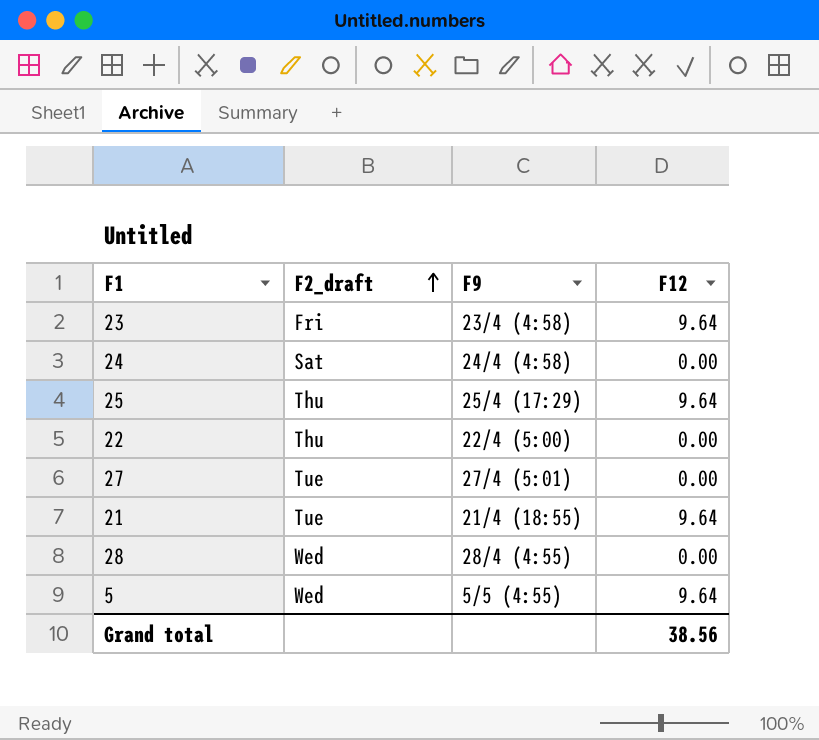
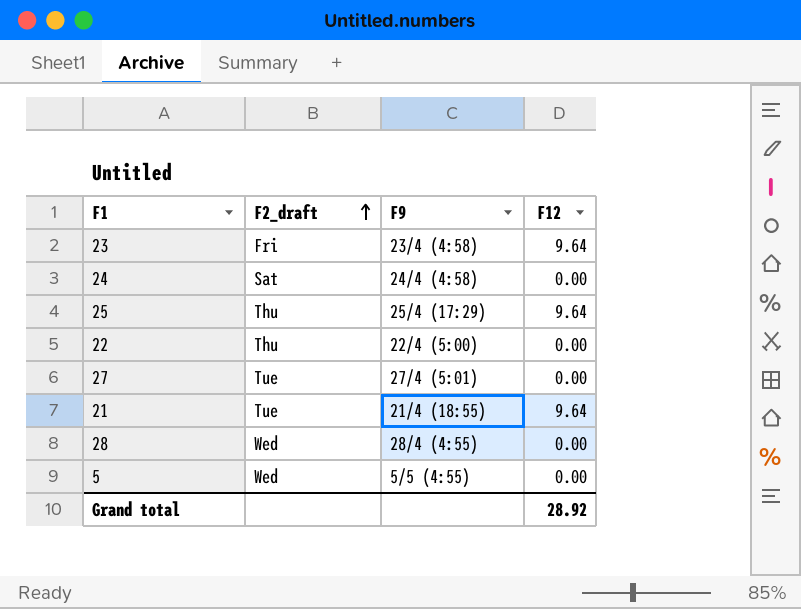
5 | F12: 9.64 -> 0.00
Grand total | F12: 38.56 -> 28.92

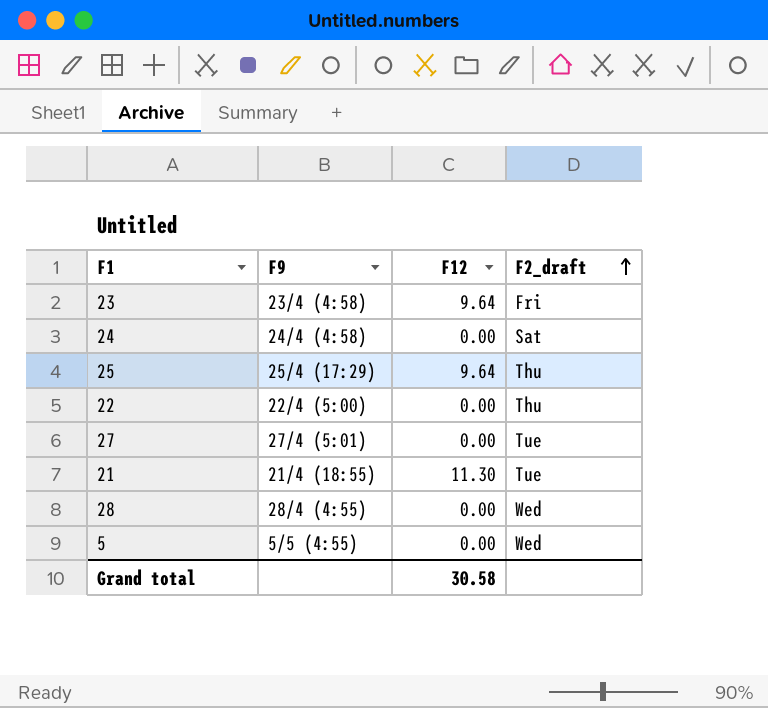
column F2_draft | position: 2 -> 4
21 | F12: 9.64 -> 11.30
Grand total | F12: 28.92 -> 30.58

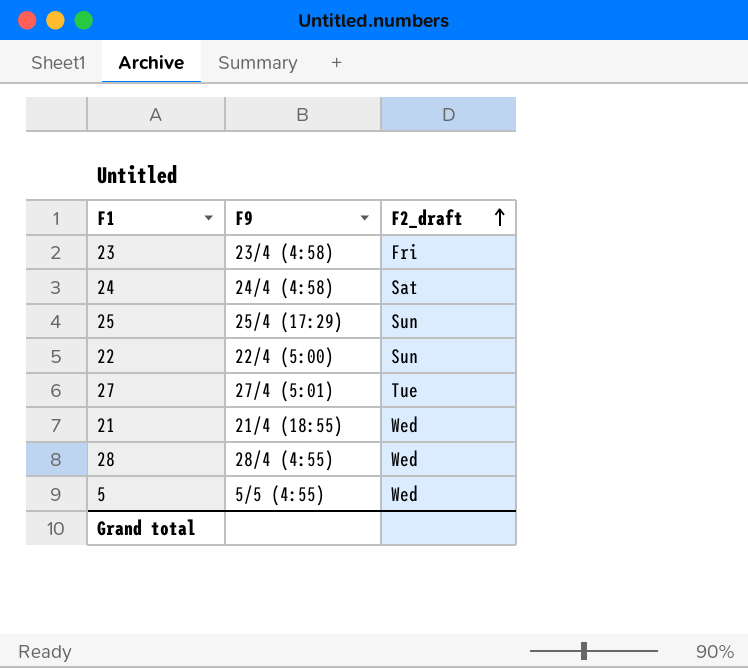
column F12 | position: 3 -> none
25 | F2_draft: Thu -> Sun
22 | F2_draft: Thu -> Sun
21 | F2_draft: Tue -> Wed

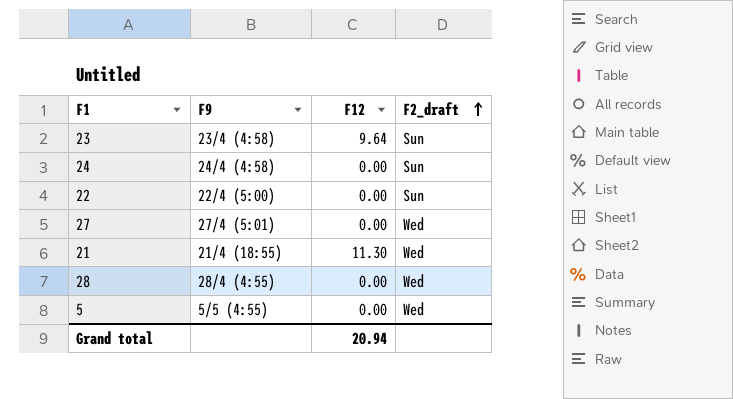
column F12 | position: none -> 3
row 25: 25/4 (17:29) | Sun -> none
23 | F2_draft: Fri -> Sun
24 | F2_draft: Sat -> Sun
27 | F2_draft: Tue -> Wed

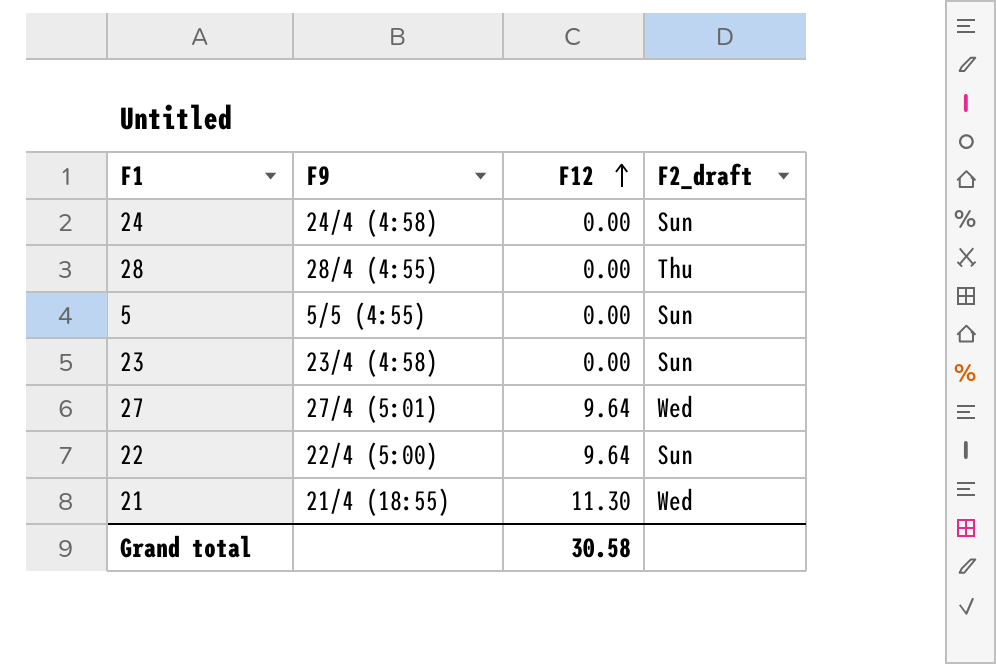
row order: F2_draft ascending -> F12 ascending
28 | F2_draft: Wed -> Thu
5 | F2_draft: Wed -> Sun
23 | F12: 9.64 -> 0.00
27 | F12: 0.00 -> 9.64
22 | F12: 0.00 -> 9.64
Grand total | F12: 20.94 -> 30.58

